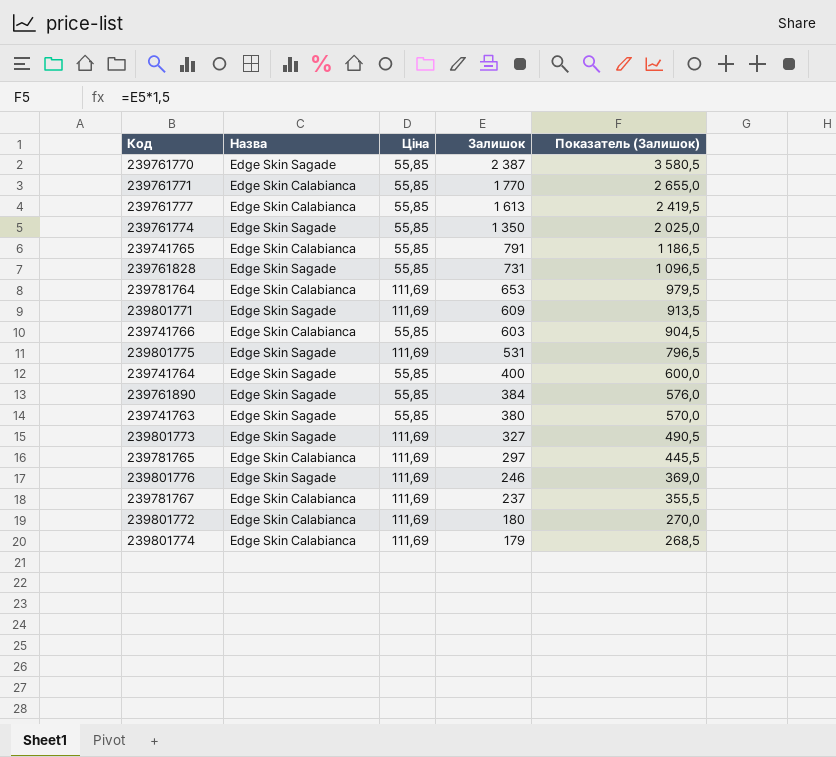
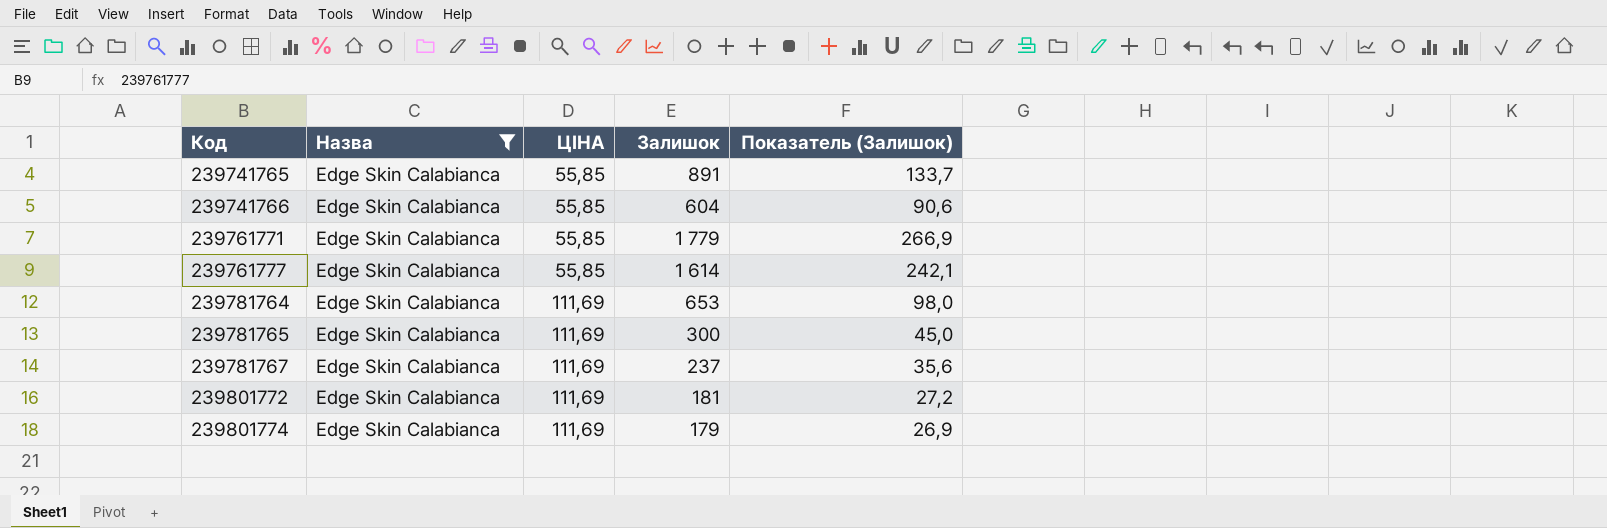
filter: none -> Назва = Edge Skin Calabianca
row order: Залишок descending -> Код ascending
column name: Ціна -> ЦІНА
column Показатель (Залишок) | formula: [Залишок] * 1,5 -> [Залишок] * 0,15
239741765 | Залишок: 791 -> 891
239741766 | Залишок: 603 -> 604
239761771 | Залишок: 1 770 -> 1 779
239761777 | Залишок: 1 613 -> 1 614
239781765 | Залишок: 297 -> 300
239801772 | Залишок: 180 -> 181

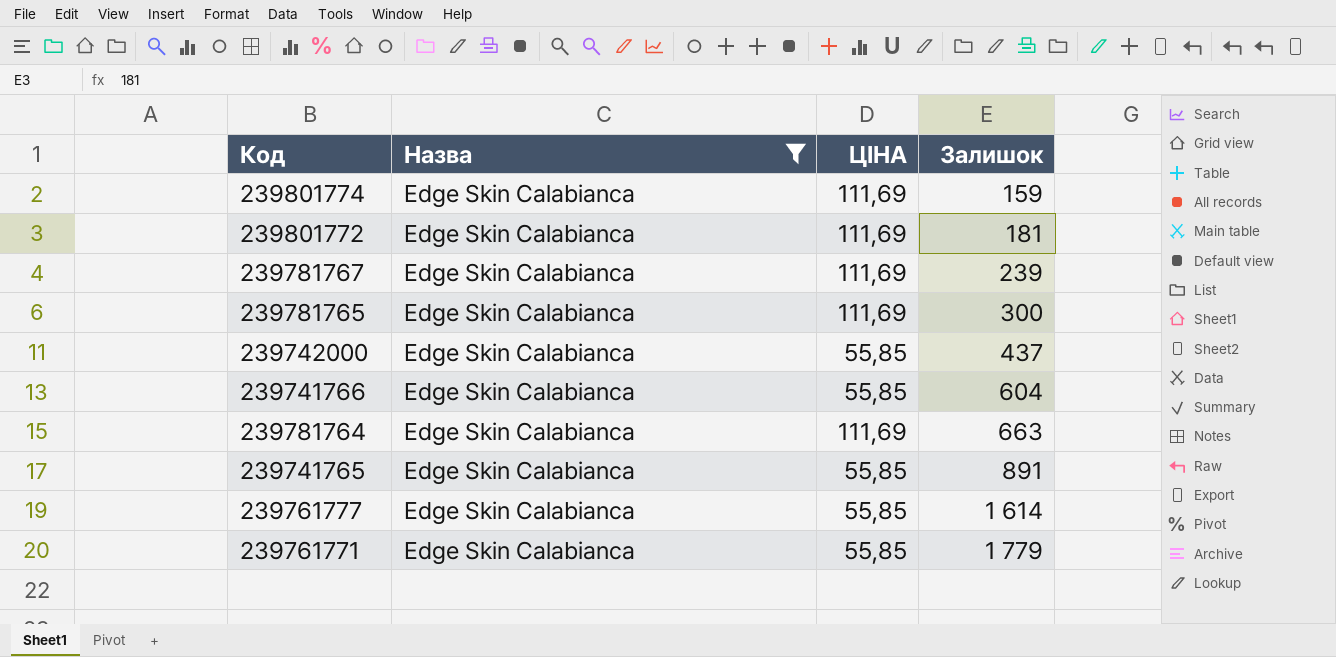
row order: Код ascending -> Залишок ascending
column Показатель (Залишок) | formula: [Залишок] * 0,15 -> none
239801774 | Залишок: 179 -> 159
239781767 | Залишок: 237 -> 239
row 239742000: none -> Edge Skin Calabianca | 55,85 | 437
239781764 | Залишок: 653 -> 663

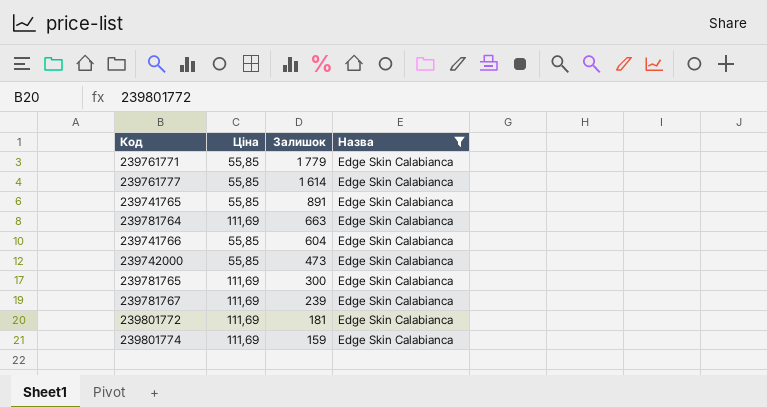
row order: Залишок ascending -> Залишок descending
column name: ЦІНА -> Ціна
column Назва | position: 2 -> 4
239742000 | Залишок: 437 -> 473

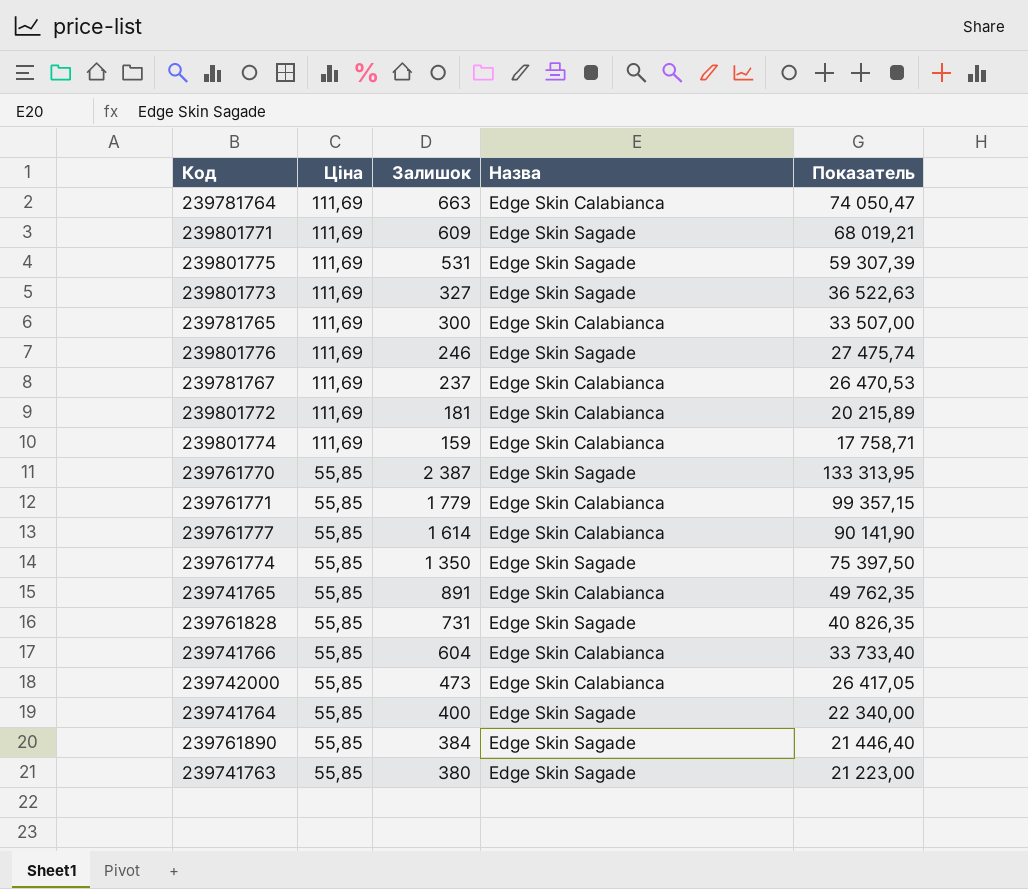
filter: Назва = Edge Skin Calabianca -> none
row order: Залишок descending -> Ціна descending
column Показатель | formula: none -> [Ціна] * [Залишок]
239781767 | Залишок: 239 -> 237

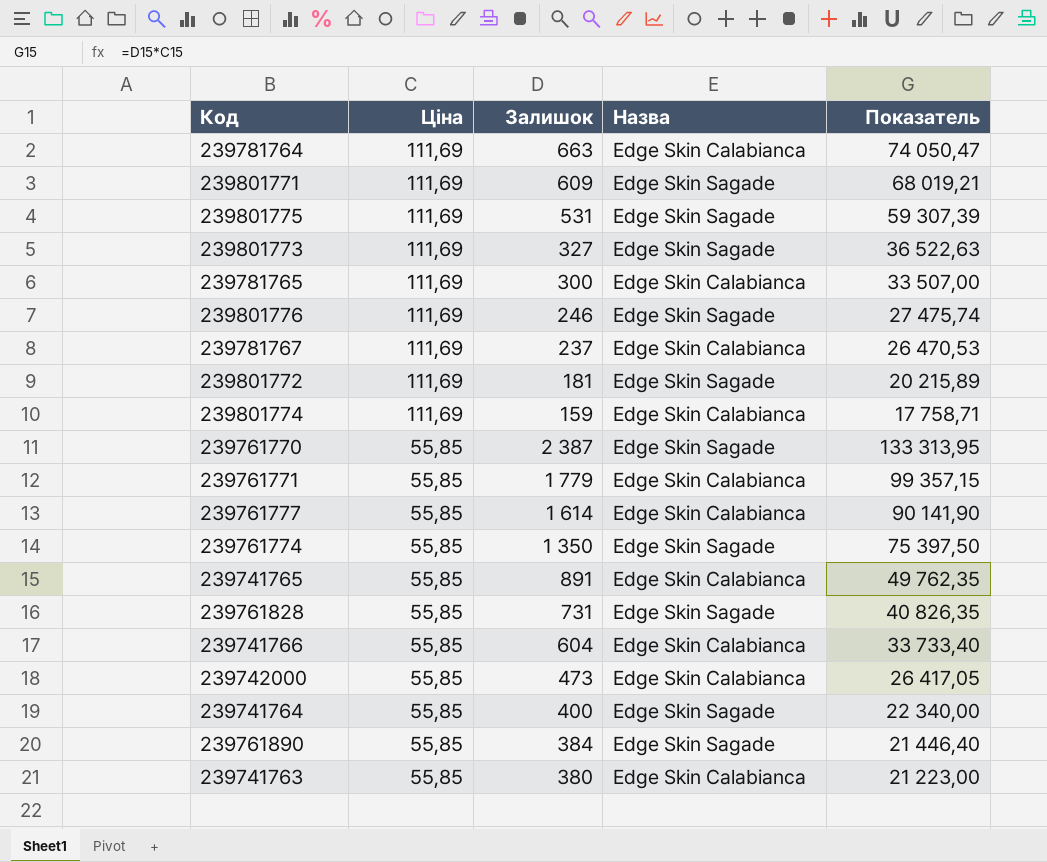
239801772 | Назва: Edge Skin Calabianca -> Edge Skin Sagade
239741763 | Назва: Edge Skin Sagade -> Edge Skin Calabianca

